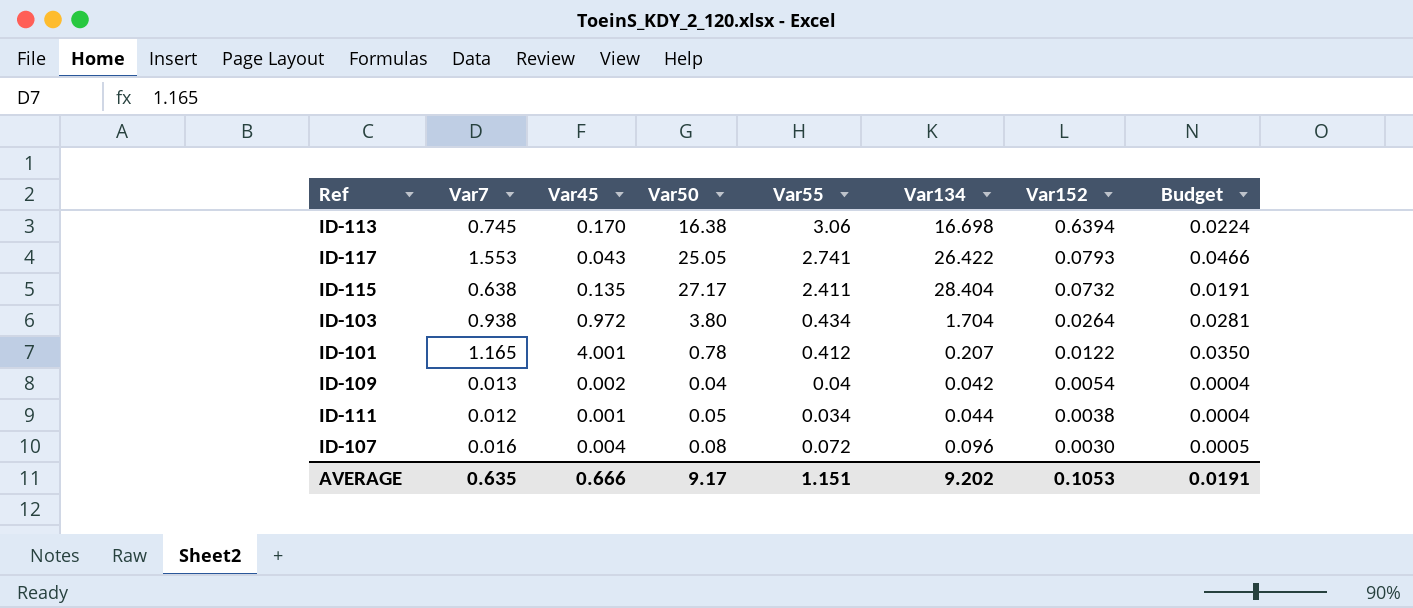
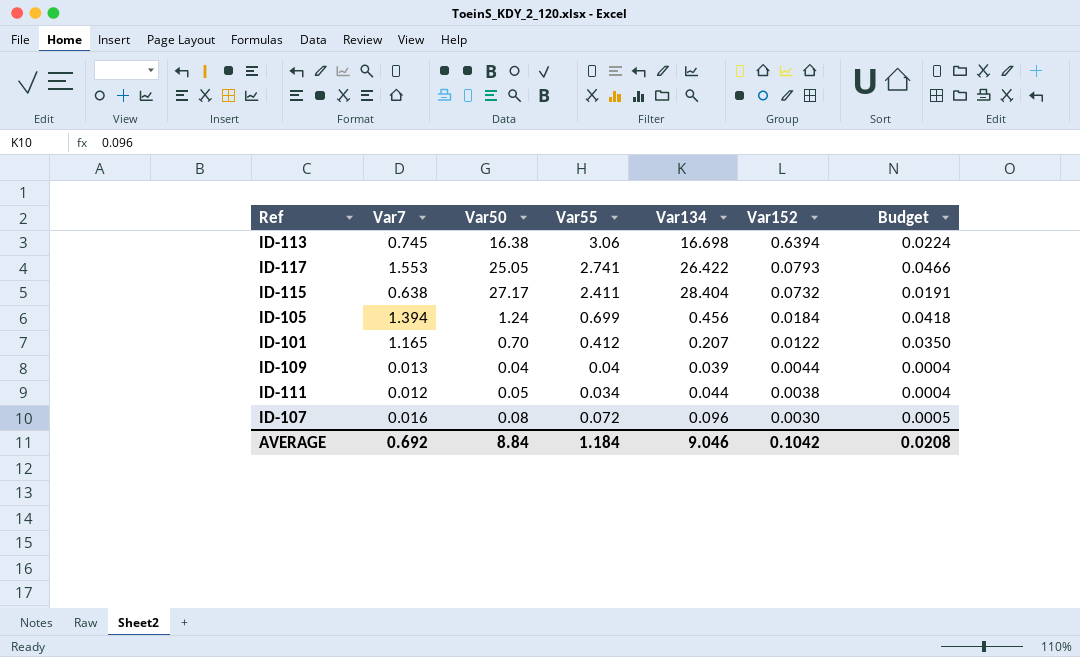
column Var45 | position: 3 -> none
row ID-103: 0.938 | 0.972 | 3.80 | 0.434 | 1.704 | 0.0264 | 0.0281 -> none
row ID-105: none -> 1.394 | 1.24 | 0.699 | 0.456 | 0.0184 | 0.0418
ID-101 | Var50: 0.78 -> 0.70
ID-109 | Var134: 0.042 -> 0.039
ID-109 | Var152: 0.0054 -> 0.0044
AVERAGE | Var7: 0.635 -> 0.692
AVERAGE | Var50: 9.17 -> 8.84
AVERAGE | Var55: 1.151 -> 1.184
AVERAGE | Var134: 9.202 -> 9.046
AVERAGE | Var152: 0.1053 -> 0.1042
AVERAGE | Budget: 0.0191 -> 0.0208

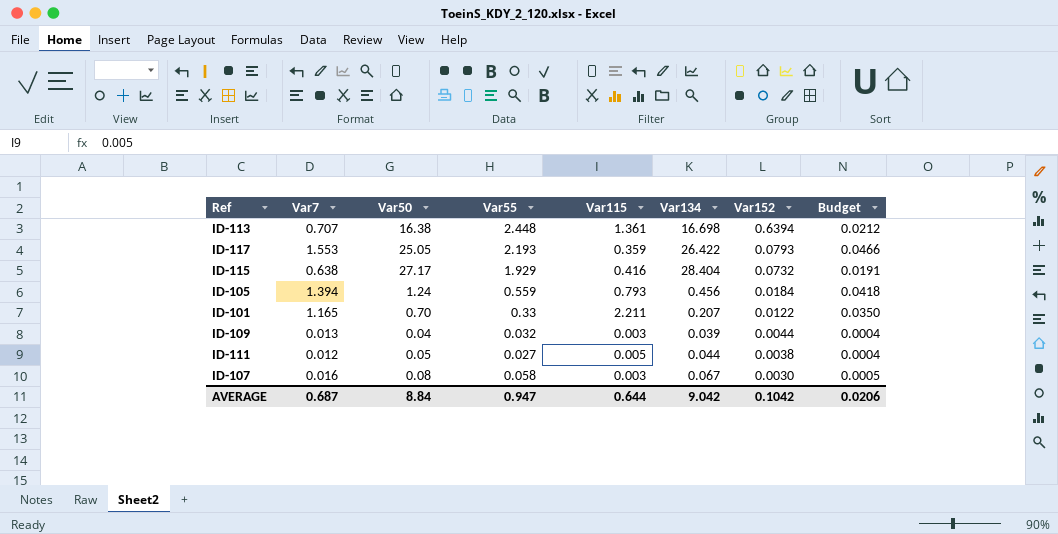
column Var115 | position: none -> 5
ID-113 | Var7: 0.745 -> 0.707
ID-113 | Var55: 3.06 -> 2.448
ID-113 | Budget: 0.0224 -> 0.0212
ID-117 | Var55: 2.741 -> 2.193
ID-115 | Var55: 2.411 -> 1.929
ID-105 | Var55: 0.699 -> 0.559
ID-101 | Var55: 0.412 -> 0.33
ID-109 | Var55: 0.04 -> 0.032
ID-111 | Var55: 0.034 -> 0.027
ID-107 | Var55: 0.072 -> 0.058
ID-107 | Var134: 0.096 -> 0.067
AVERAGE | Var7: 0.692 -> 0.687
AVERAGE | Var55: 1.184 -> 0.947
AVERAGE | Var134: 9.046 -> 9.042
AVERAGE | Budget: 0.0208 -> 0.0206

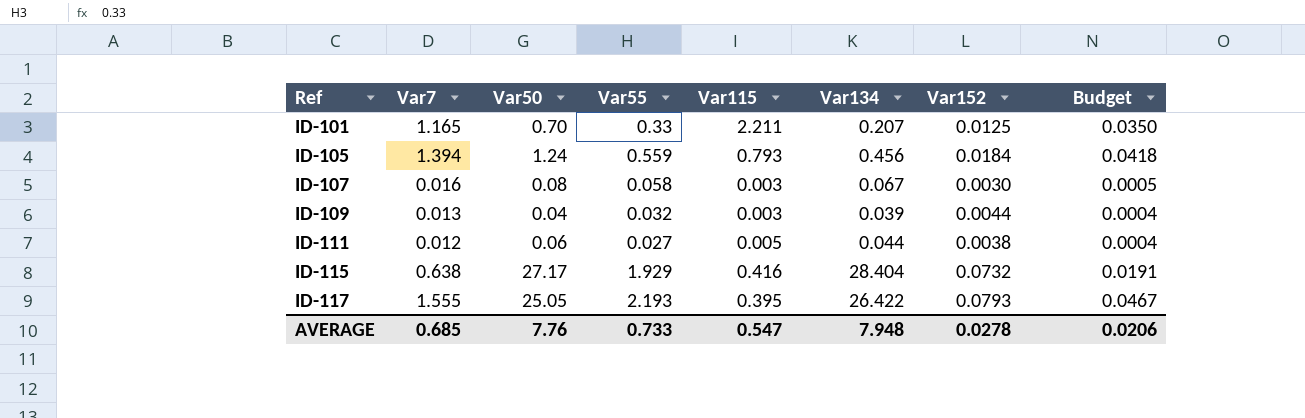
row order: Var152 descending -> Ref ascending
row ID-113: 0.707 | 16.38 | 2.448 | 1.361 | 16.698 | 0.6394 | 0.0212 -> none
ID-101 | Var152: 0.0122 -> 0.0125
ID-111 | Var50: 0.05 -> 0.06
ID-117 | Var7: 1.553 -> 1.555
ID-117 | Var115: 0.359 -> 0.395
ID-117 | Budget: 0.0466 -> 0.0467
AVERAGE | Var7: 0.687 -> 0.685
AVERAGE | Var50: 8.84 -> 7.76
AVERAGE | Var55: 0.947 -> 0.733
AVERAGE | Var115: 0.644 -> 0.547
AVERAGE | Var134: 9.042 -> 7.948
AVERAGE | Var152: 0.1042 -> 0.0278

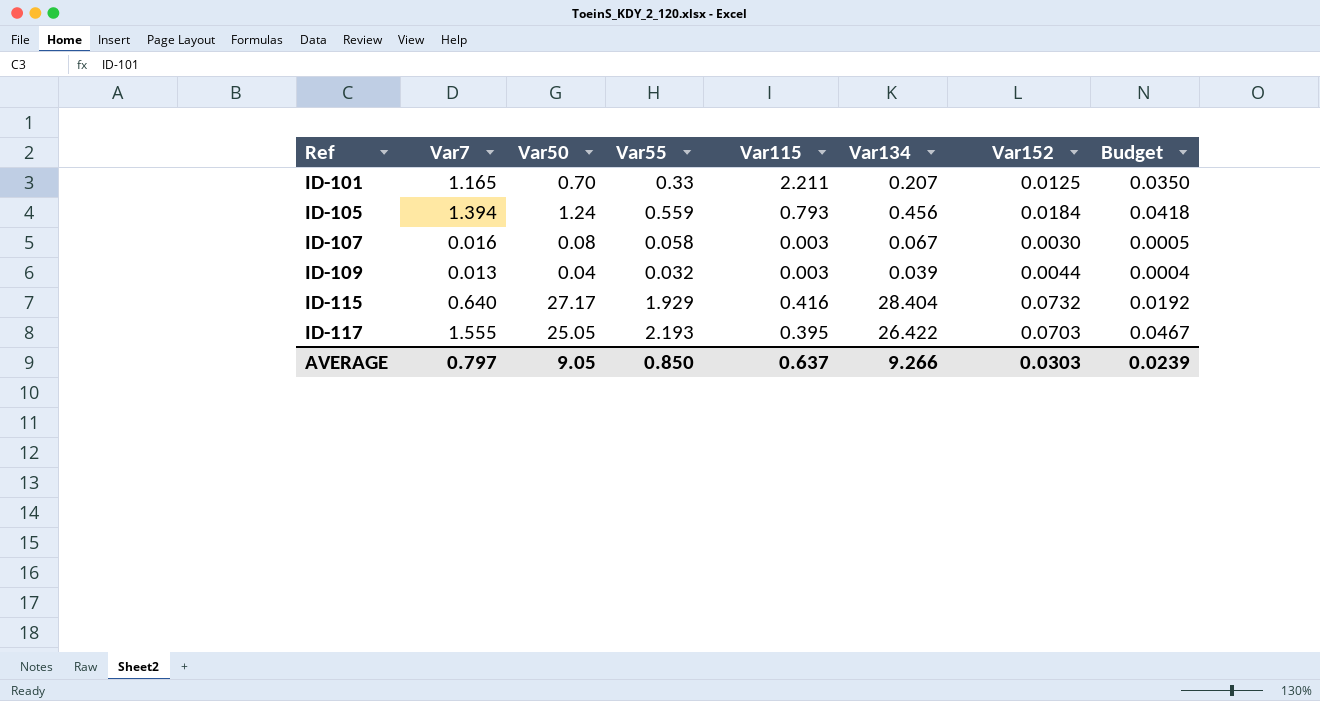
row ID-111: 0.012 | 0.06 | 0.027 | 0.005 | 0.044 | 0.0038 | 0.0004 -> none
ID-115 | Var7: 0.638 -> 0.640
ID-115 | Budget: 0.0191 -> 0.0192
ID-117 | Var152: 0.0793 -> 0.0703
AVERAGE | Var7: 0.685 -> 0.797
AVERAGE | Var50: 7.76 -> 9.05
AVERAGE | Var55: 0.733 -> 0.850
AVERAGE | Var115: 0.547 -> 0.637
AVERAGE | Var134: 7.948 -> 9.266
AVERAGE | Var152: 0.0278 -> 0.0303
AVERAGE | Budget: 0.0206 -> 0.0239

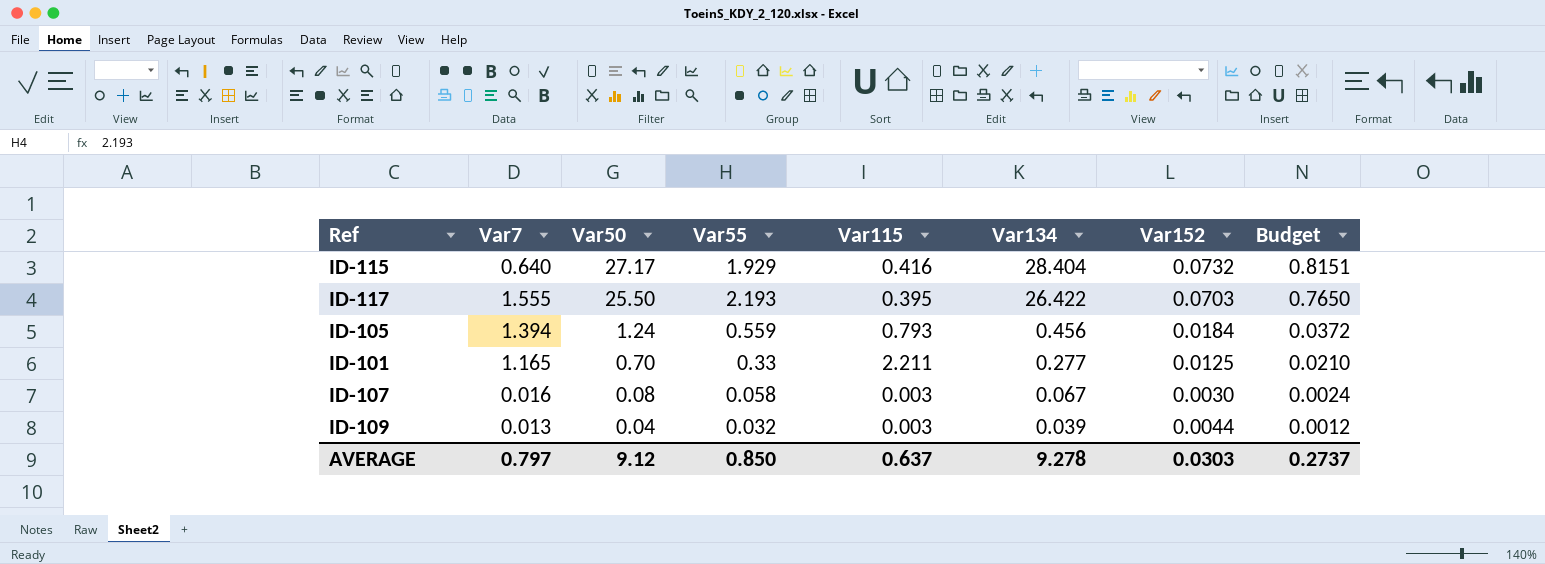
row order: Ref ascending -> Var50 descending
column Budget | formula: [Var7] * 0.03 -> [Var50] * 0.03
ID-117 | Var50: 25.05 -> 25.50
ID-101 | Var134: 0.207 -> 0.277
AVERAGE | Var50: 9.05 -> 9.12
AVERAGE | Var134: 9.266 -> 9.278
AVERAGE | Budget: 0.0239 -> 0.2737

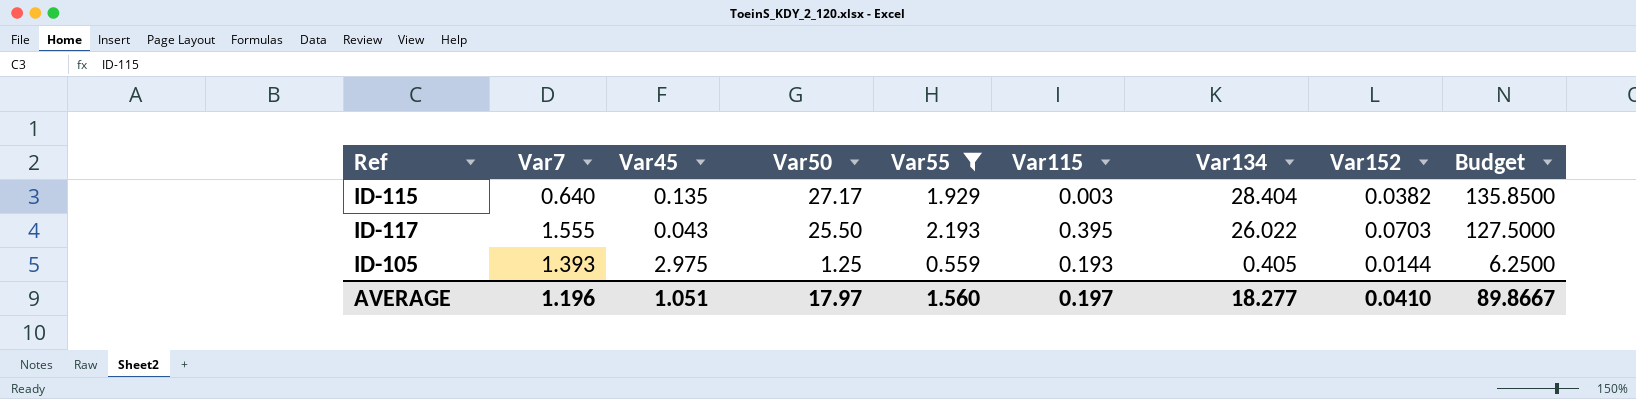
filter: none -> Var55 >= 0.559
column Var45 | position: none -> 3
column Budget | formula: [Var50] * 0.03 -> [Var50] * 5
ID-115 | Var115: 0.416 -> 0.003
ID-115 | Var152: 0.0732 -> 0.0382
ID-117 | Var134: 26.422 -> 26.022
ID-105 | Var7: 1.394 -> 1.393
ID-105 | Var50: 1.24 -> 1.25
ID-105 | Var115: 0.793 -> 0.193
ID-105 | Var134: 0.456 -> 0.405
ID-105 | Var152: 0.0184 -> 0.0144
AVERAGE | Var7: 0.797 -> 1.196
AVERAGE | Var50: 9.12 -> 17.97
AVERAGE | Var55: 0.850 -> 1.560
AVERAGE | Var115: 0.637 -> 0.197
AVERAGE | Var134: 9.278 -> 18.277
AVERAGE | Var152: 0.0303 -> 0.0410
AVERAGE | Budget: 0.2737 -> 89.8667

